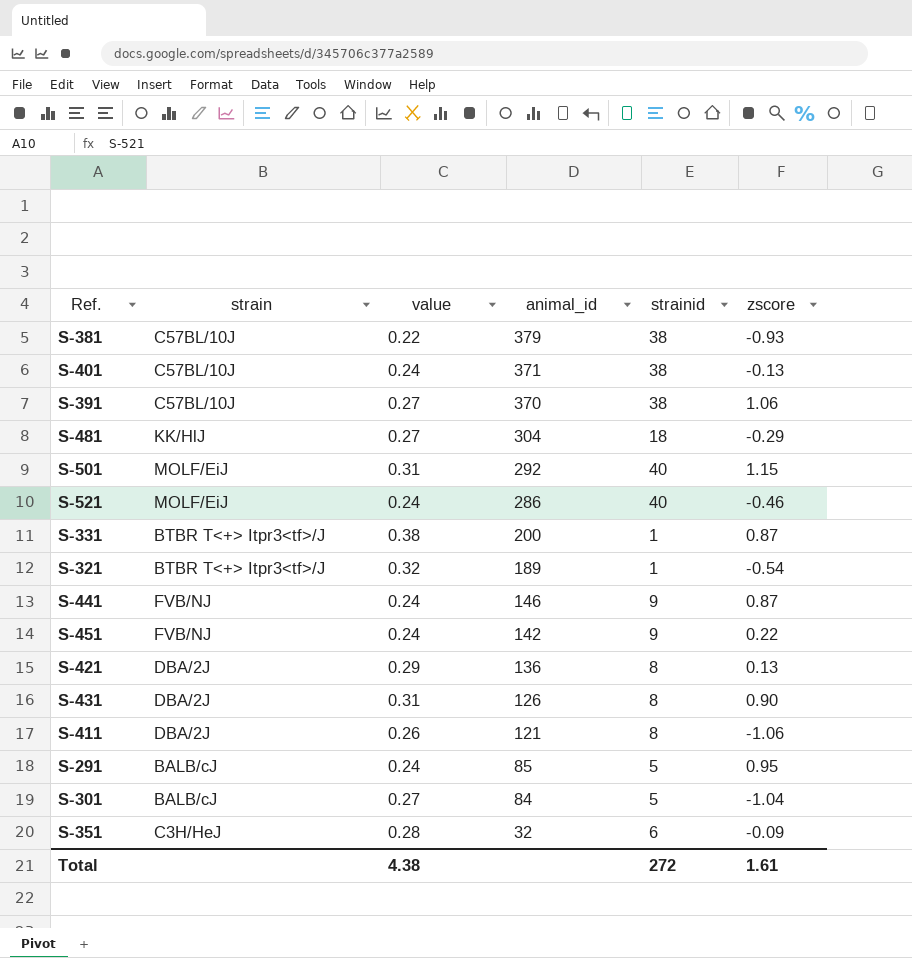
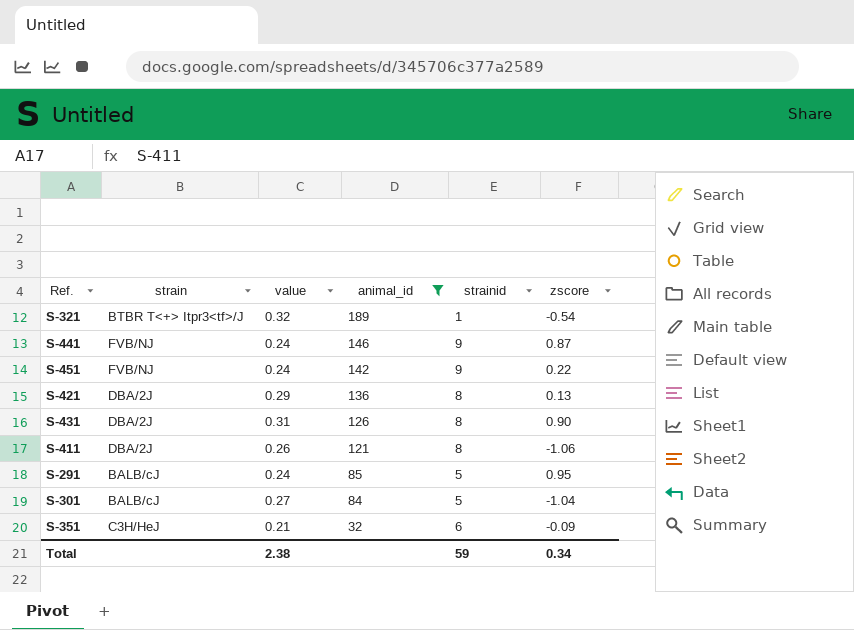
filter: none -> animal_id <= 189
S-351 | value: 0.28 -> 0.21
Total | value: 4.38 -> 2.38
Total | strainid: 272 -> 59
Total | zscore: 1.61 -> 0.34

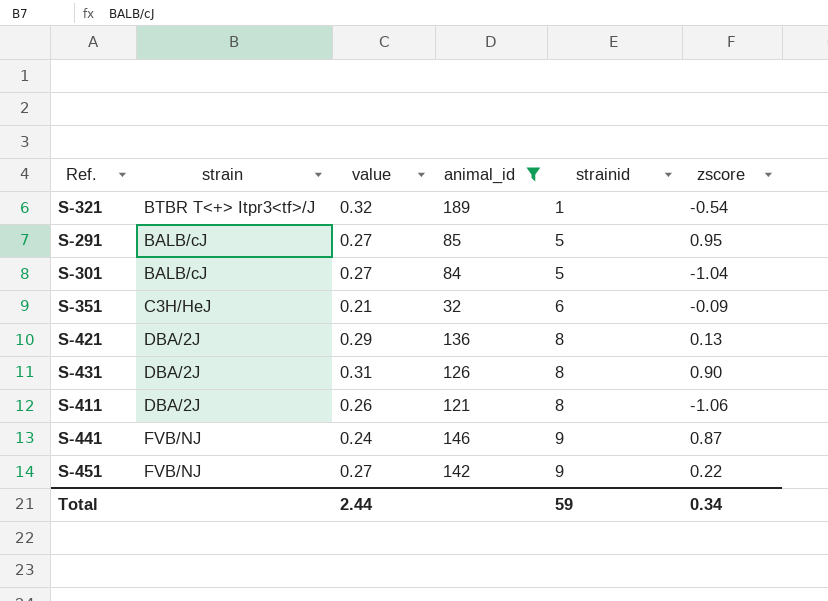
row order: animal_id descending -> strainid ascending
S-291 | value: 0.24 -> 0.27
S-451 | value: 0.24 -> 0.27
Total | value: 2.38 -> 2.44

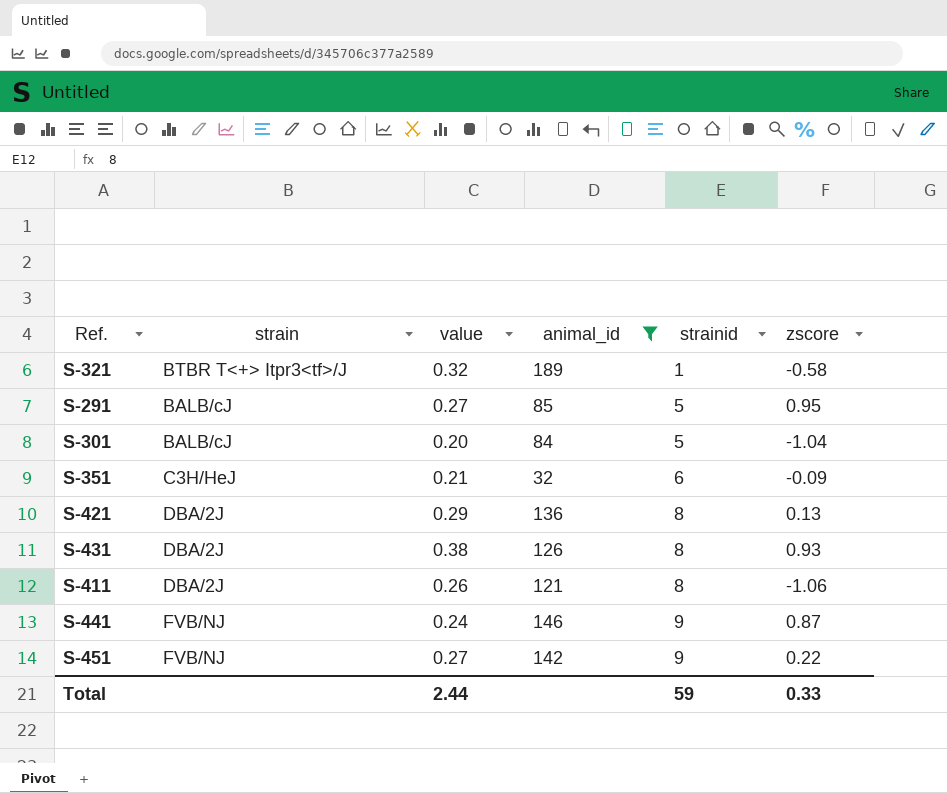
S-321 | zscore: -0.54 -> -0.58
S-301 | value: 0.27 -> 0.20
S-431 | value: 0.31 -> 0.38
S-431 | zscore: 0.90 -> 0.93
Total | zscore: 0.34 -> 0.33

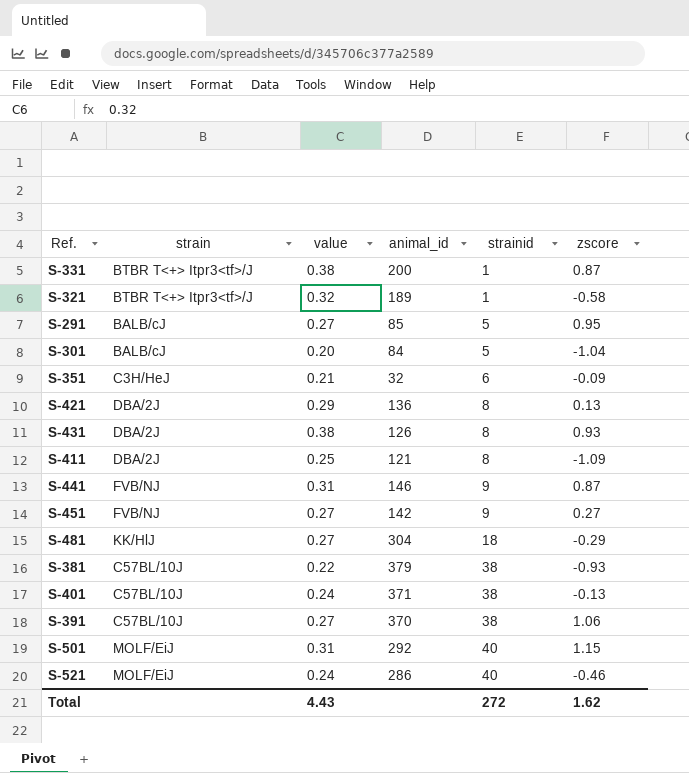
filter: animal_id <= 189 -> none
S-411 | value: 0.26 -> 0.25
S-411 | zscore: -1.06 -> -1.09
S-441 | value: 0.24 -> 0.31
S-451 | zscore: 0.22 -> 0.27
Total | value: 2.44 -> 4.43
Total | strainid: 59 -> 272
Total | zscore: 0.33 -> 1.62

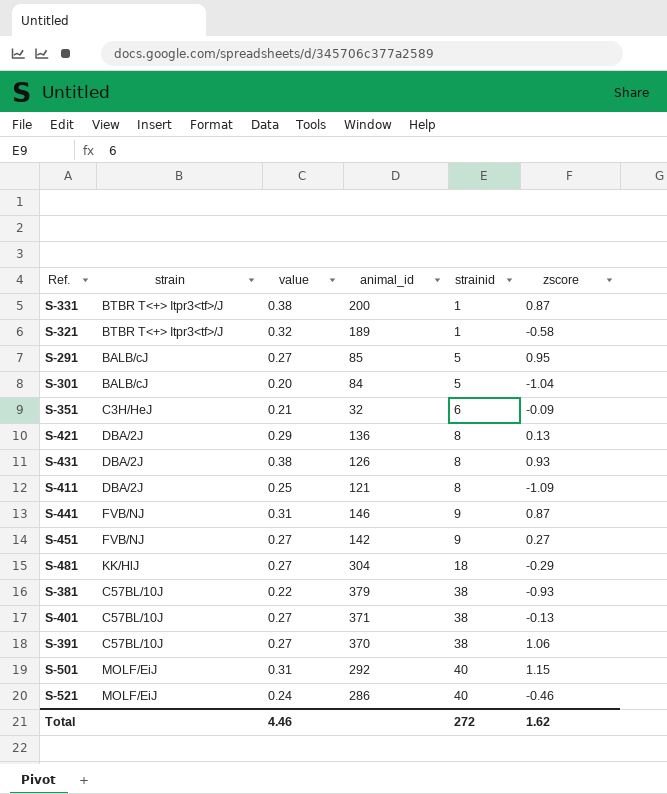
S-401 | value: 0.24 -> 0.27
Total | value: 4.43 -> 4.46

